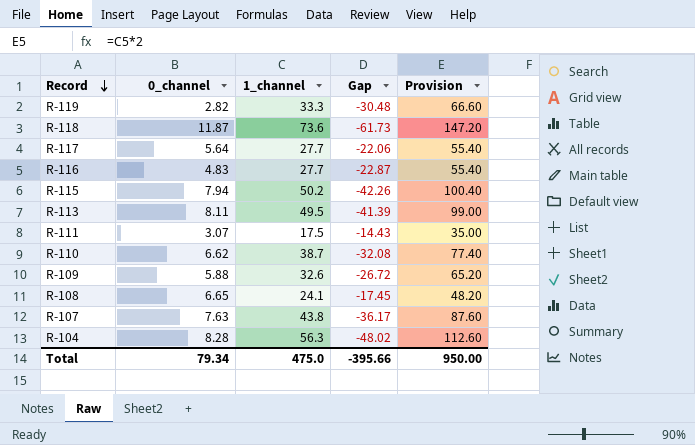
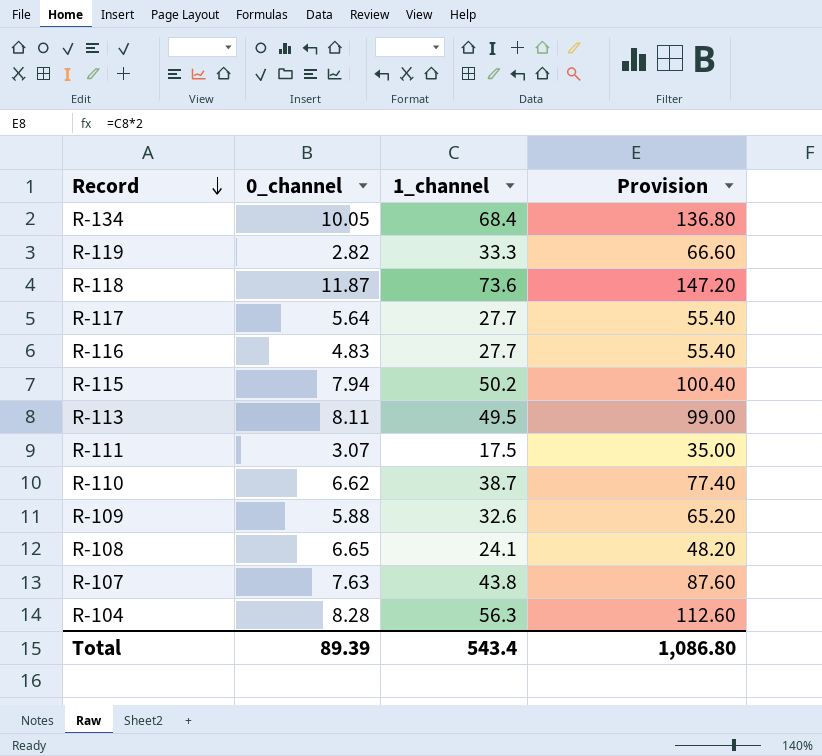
column Gap | formula: [0_channel] - [1_channel] -> none
row R-134: none -> 10.05 | 68.4 | 136.80
Total | 0_channel: 79.34 -> 89.39
Total | 1_channel: 475.0 -> 543.4
Total | Provision: 950.00 -> 1,086.80

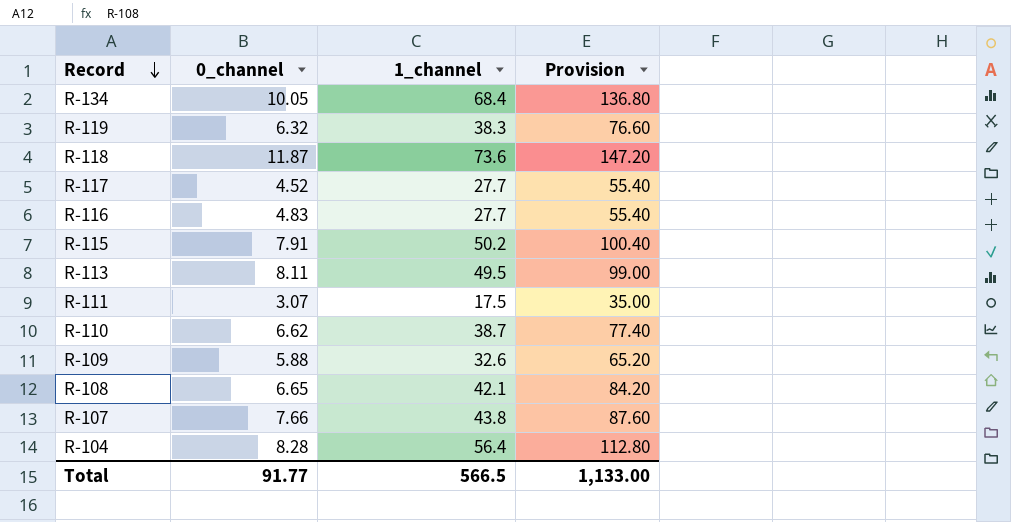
R-119 | 0_channel: 2.82 -> 6.32
R-119 | 1_channel: 33.3 -> 38.3
R-119 | Provision: 66.60 -> 76.60
R-117 | 0_channel: 5.64 -> 4.52
R-115 | 0_channel: 7.94 -> 7.91
R-108 | 1_channel: 24.1 -> 42.1
R-108 | Provision: 48.20 -> 84.20
R-107 | 0_channel: 7.63 -> 7.66
R-104 | 1_channel: 56.3 -> 56.4
R-104 | Provision: 112.60 -> 112.80
Total | 0_channel: 89.39 -> 91.77
Total | 1_channel: 543.4 -> 566.5
Total | Provision: 1,086.80 -> 1,133.00

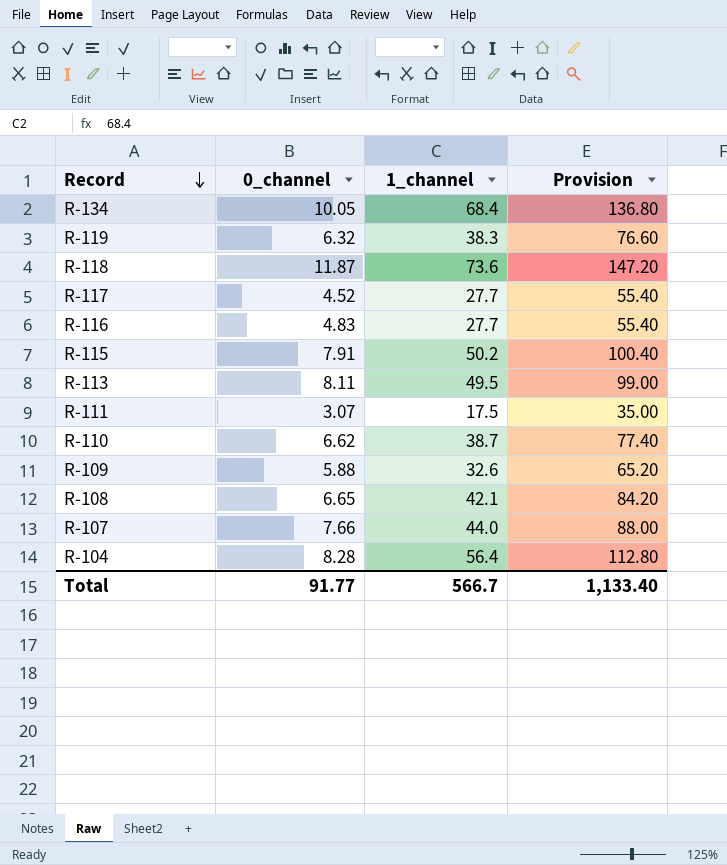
R-107 | 1_channel: 43.8 -> 44.0
R-107 | Provision: 87.60 -> 88.00
Total | 1_channel: 566.5 -> 566.7
Total | Provision: 1,133.00 -> 1,133.40

